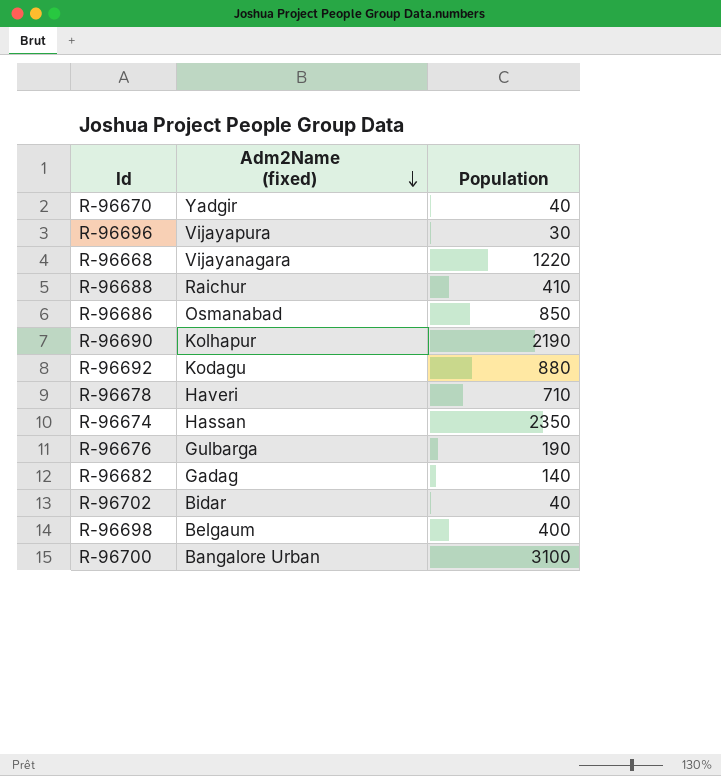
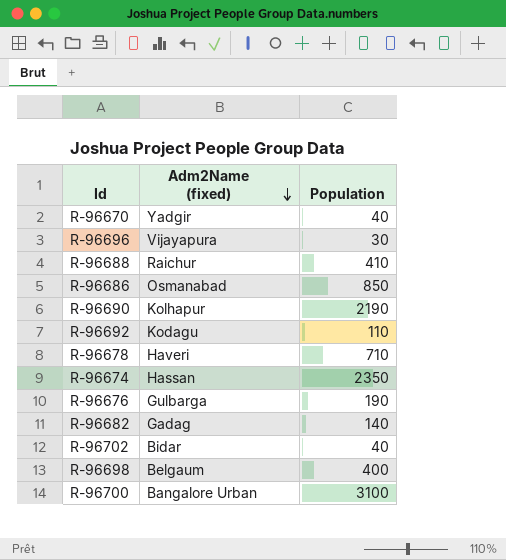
row R-96668: Vijayanagara | 1220 -> none
R-96692 | Population: 880 -> 110

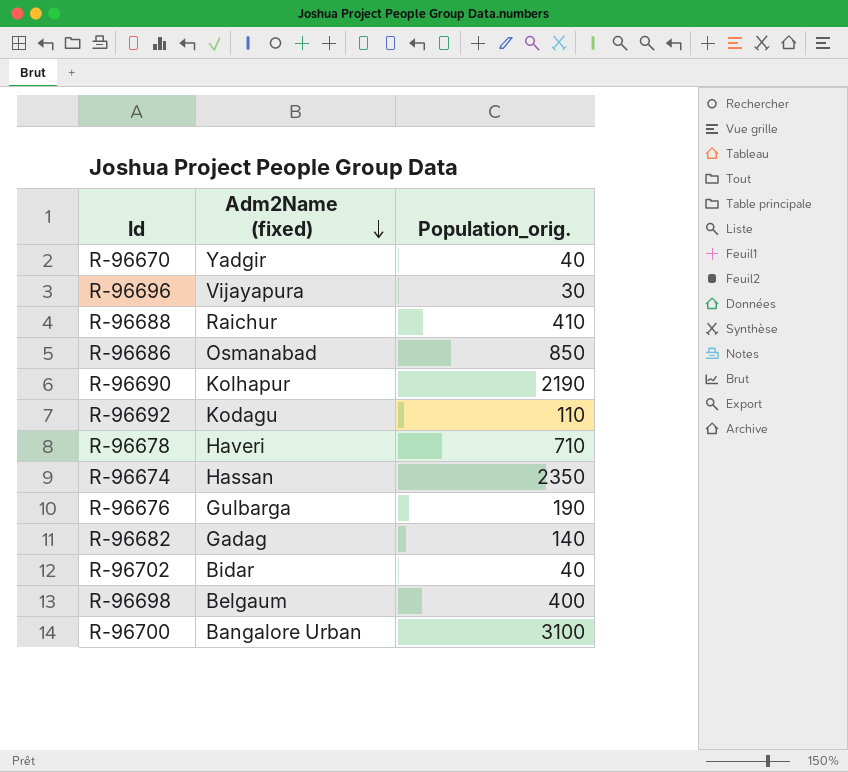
column name: Population -> Population_orig.

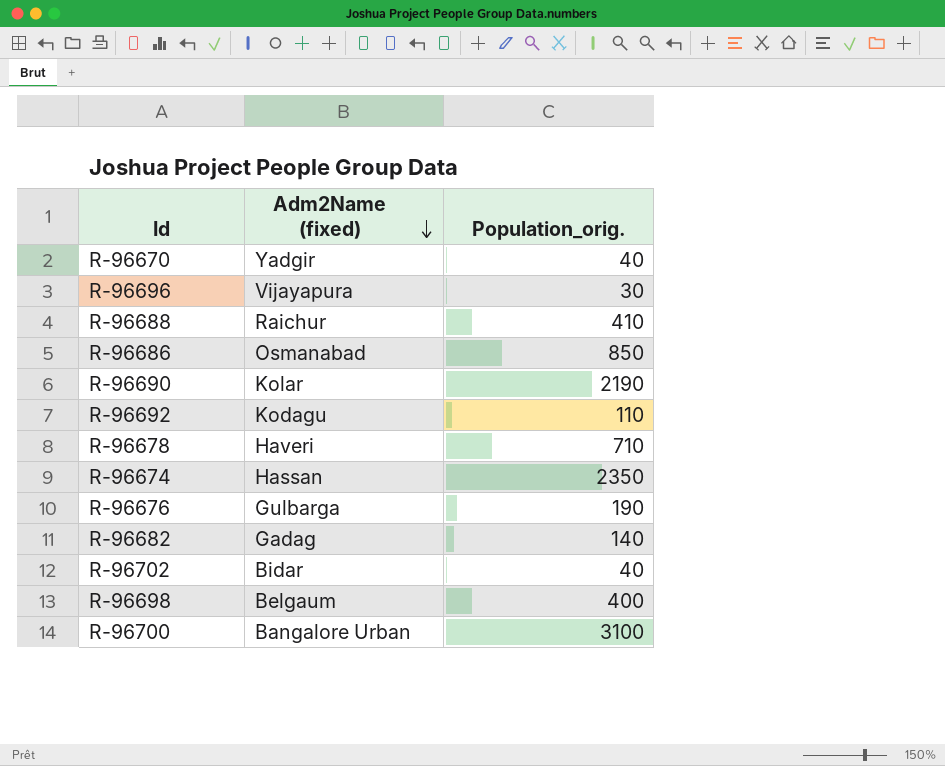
R-96690 | Adm2Name (fixed): Kolhapur -> Kolar

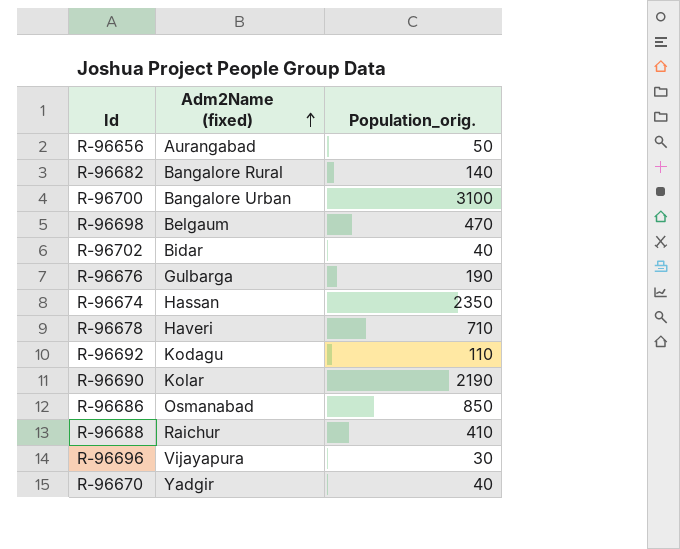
row order: Adm2Name (fixed) descending -> Adm2Name (fixed) ascending
row R-96656: none -> Aurangabad | 50
R-96682 | Adm2Name (fixed): Gadag -> Bangalore Rural
R-96698 | Population_orig.: 400 -> 470

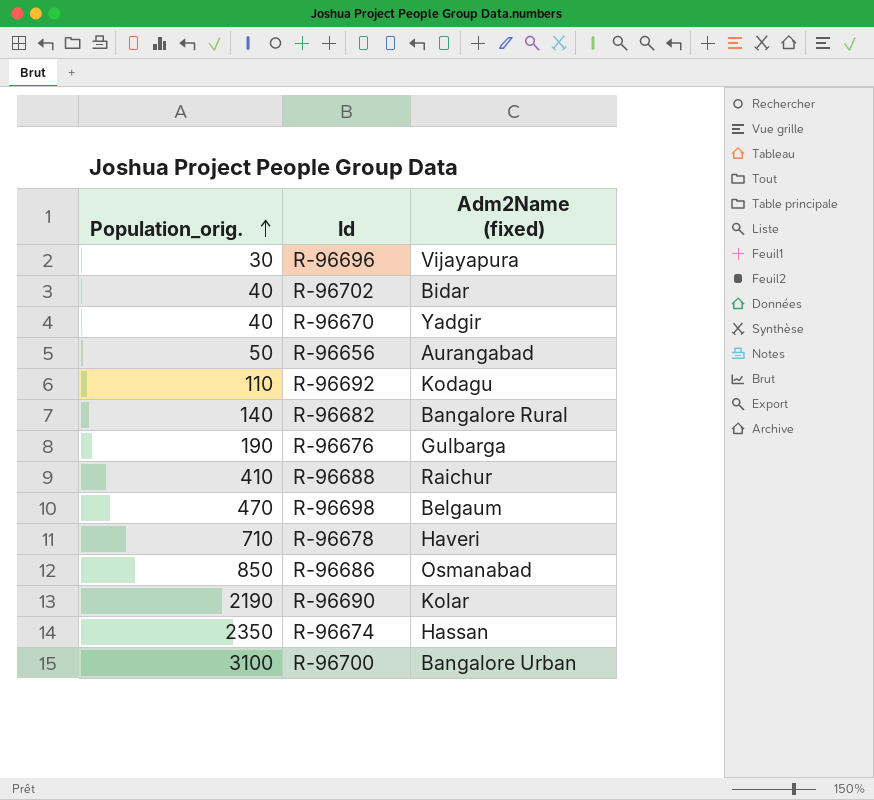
row order: Adm2Name (fixed) ascending -> Population_orig. ascending
column Population_orig. | position: 3 -> 1

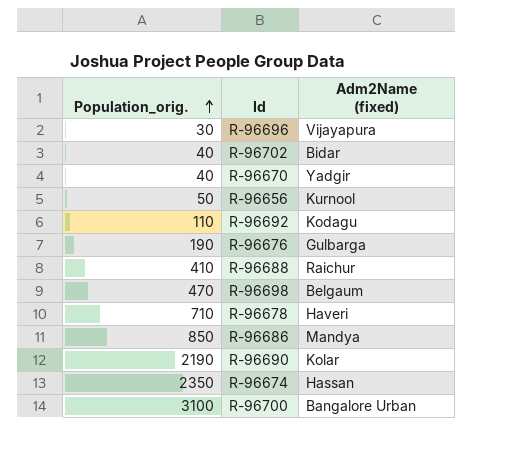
row R-96682: 140 | Bangalore Rural -> none
R-96656 | Adm2Name (fixed): Aurangabad -> Kurnool
R-96686 | Adm2Name (fixed): Osmanabad -> Mandya

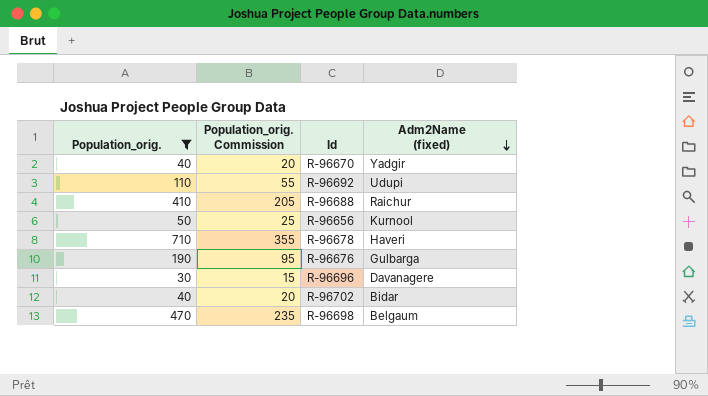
filter: none -> Population_orig. <= 710
row order: Population_orig. ascending -> Adm2Name (fixed) descending
column Population_orig. Commission | formula: none -> [Population_orig.] * 0.5
R-96692 | Adm2Name (fixed): Kodagu -> Udupi
R-96696 | Adm2Name (fixed): Vijayapura -> Davanagere

